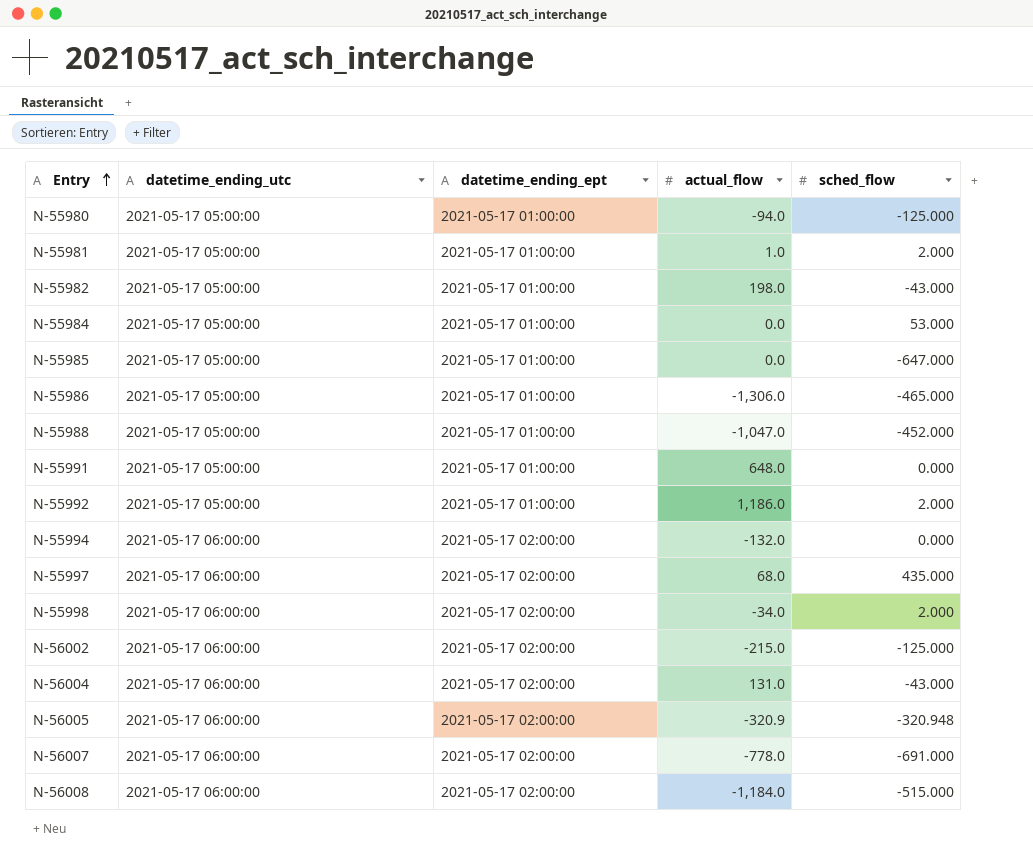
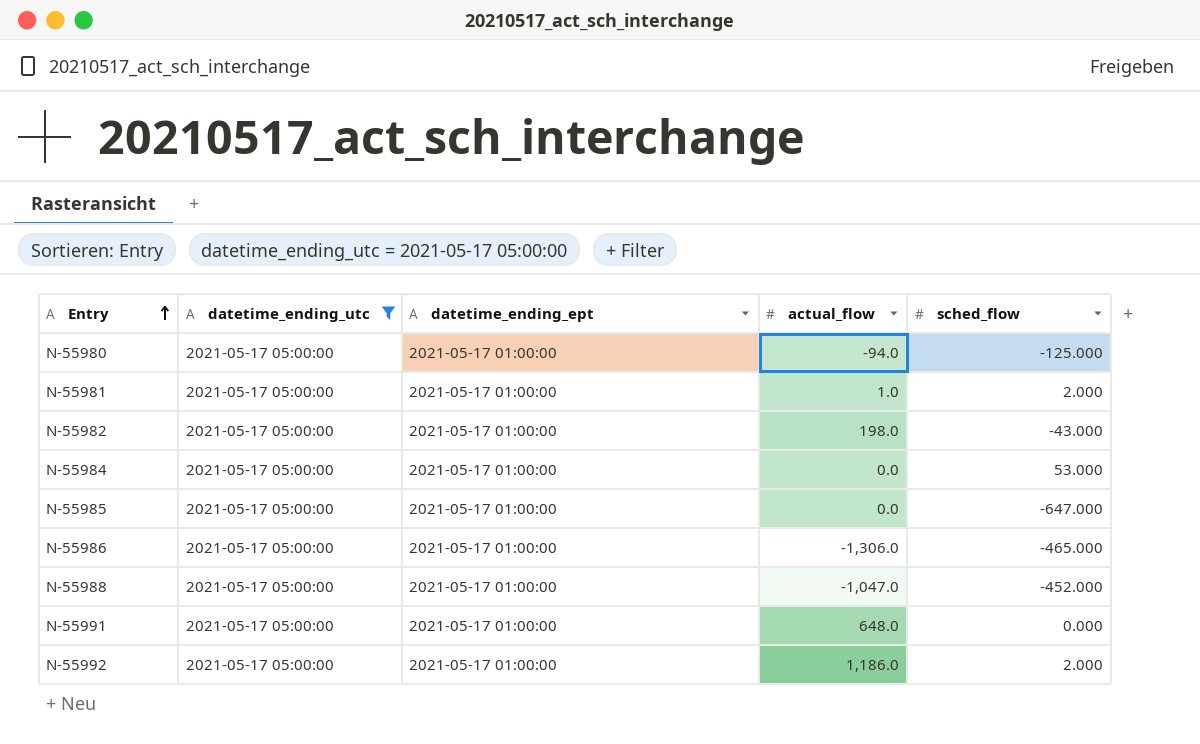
filter: none -> datetime_ending_utc = 2021-05-17 05:00:00

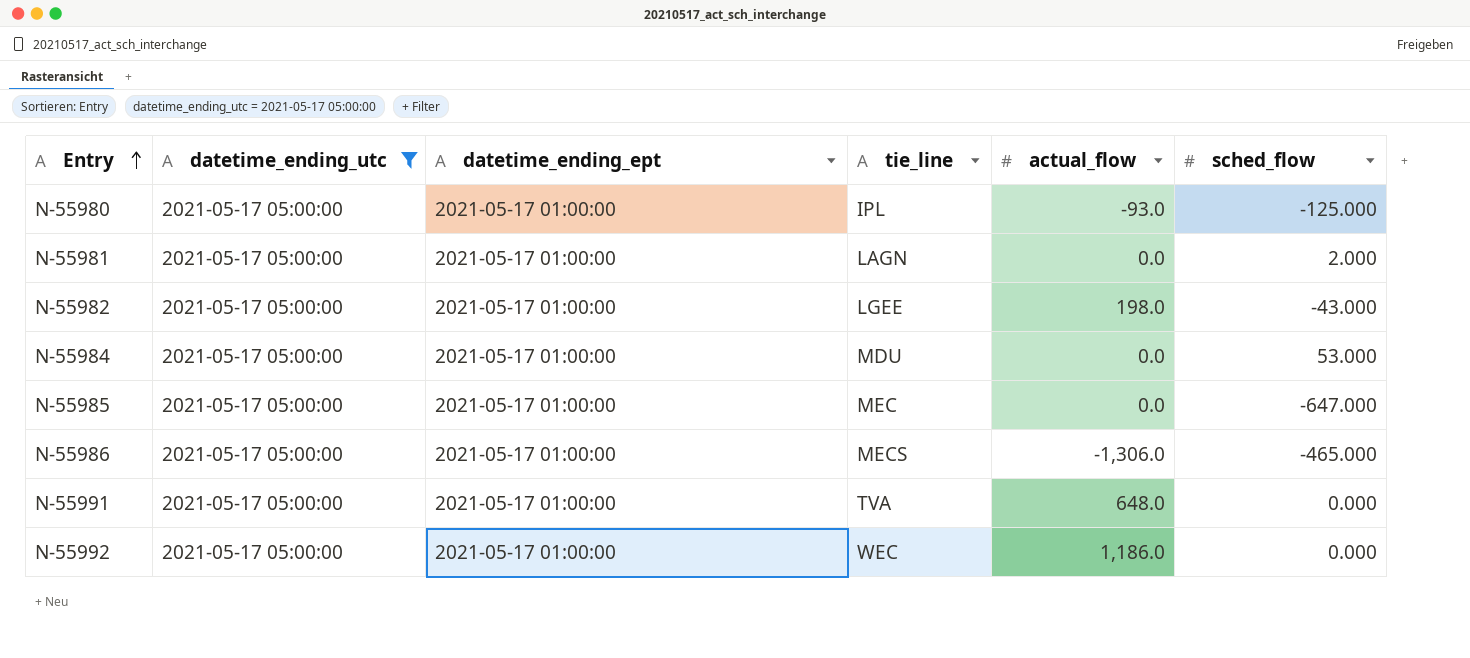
column tie_line | position: none -> 4
row N-55988: 2021-05-17 05:00:00 | 2021-05-17 01:00:00 | -1,047.0 | -452.000 -> none
N-55980 | actual_flow: -94.0 -> -93.0
N-55981 | actual_flow: 1.0 -> 0.0
N-55992 | sched_flow: 2.000 -> 0.000

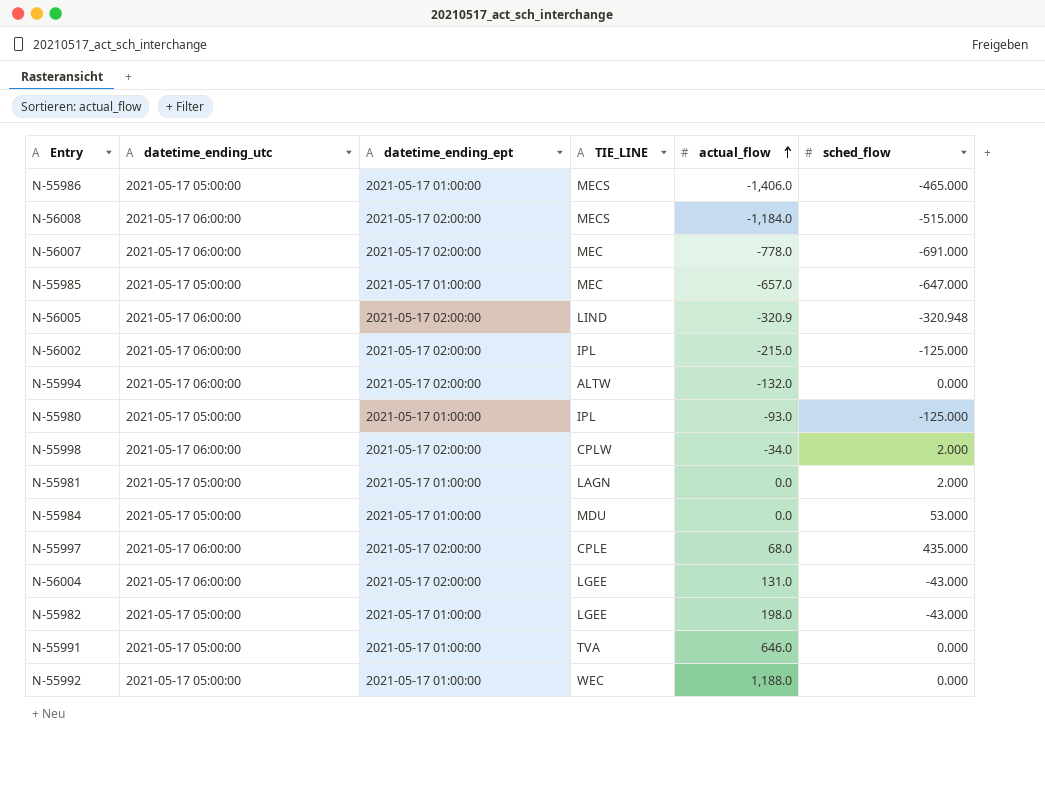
filter: datetime_ending_utc = 2021-05-17 05:00:00 -> none
row order: Entry ascending -> actual_flow ascending
column name: tie_line -> TIE_LINE
N-55986 | actual_flow: -1,306.0 -> -1,406.0
N-55985 | actual_flow: 0.0 -> -657.0
N-55991 | actual_flow: 648.0 -> 646.0
N-55992 | actual_flow: 1,186.0 -> 1,188.0

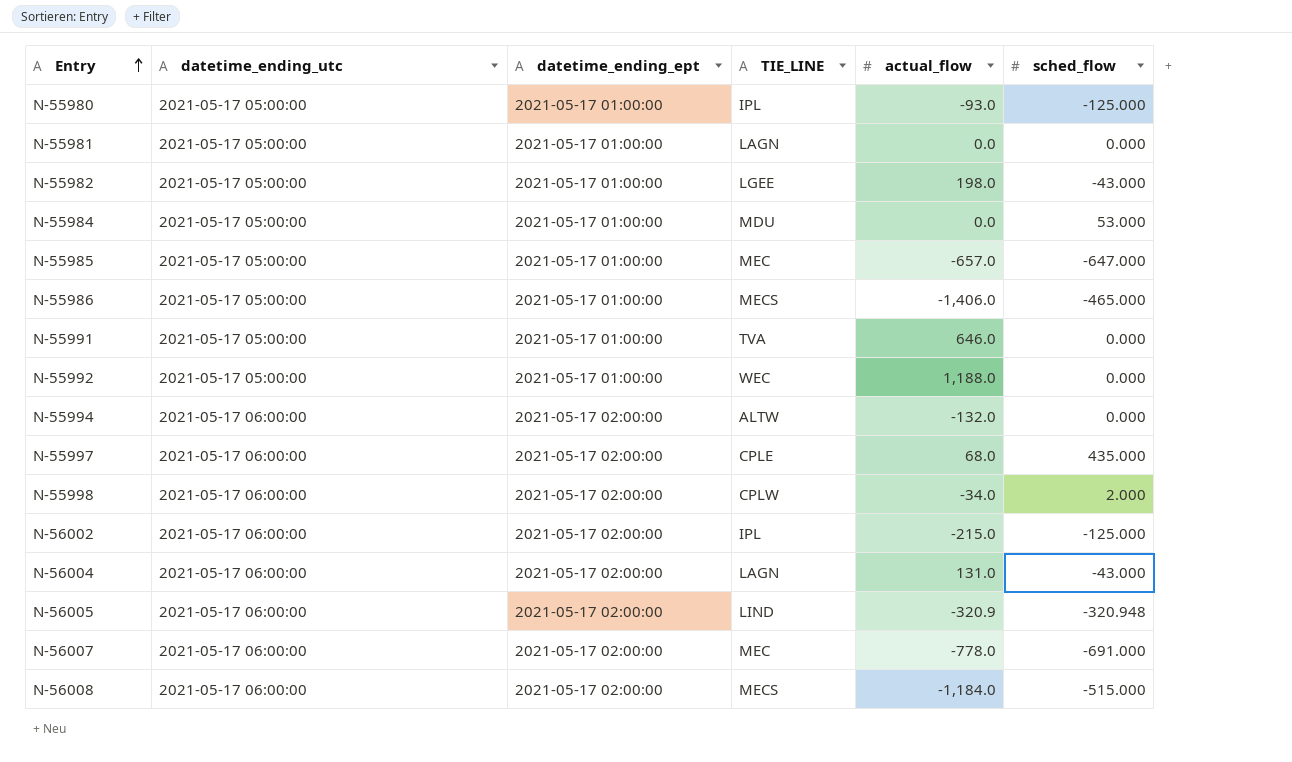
row order: actual_flow ascending -> Entry ascending
N-55981 | sched_flow: 2.000 -> 0.000
N-56004 | TIE_LINE: LGEE -> LAGN

